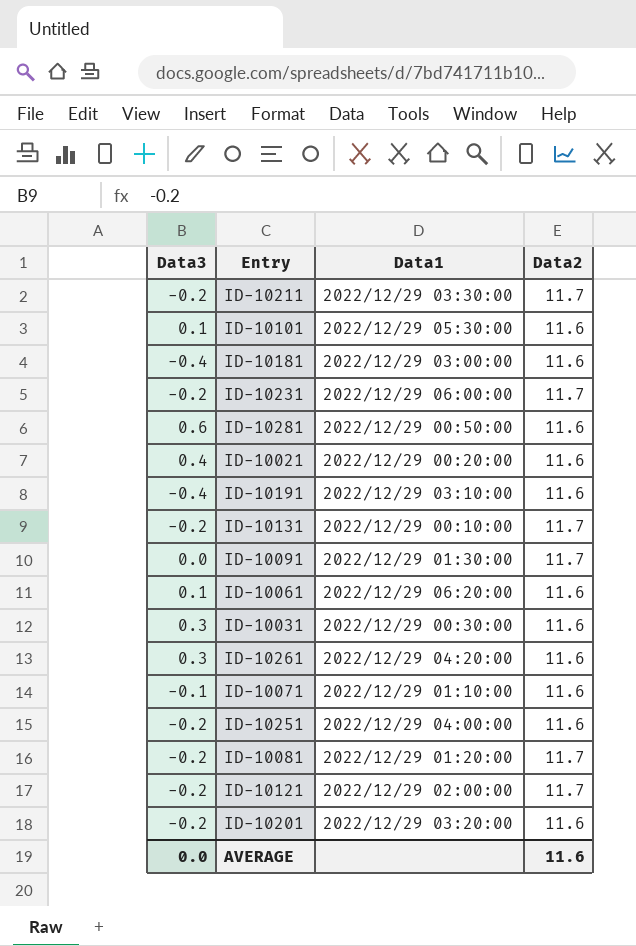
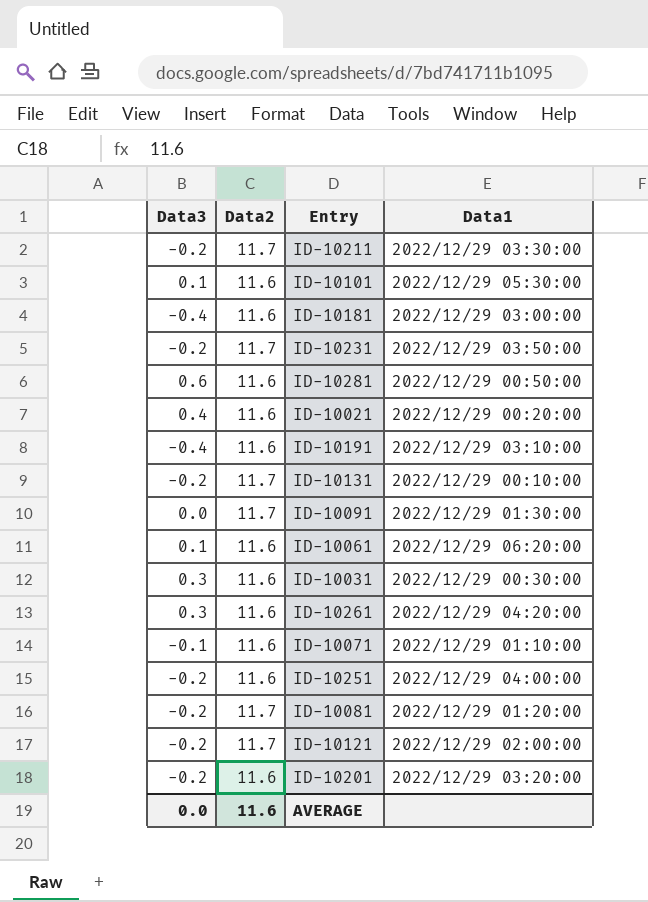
column Data2 | position: 4 -> 2
ID-10231 | Data1: 2022/12/29 06:00:00 -> 2022/12/29 03:50:00

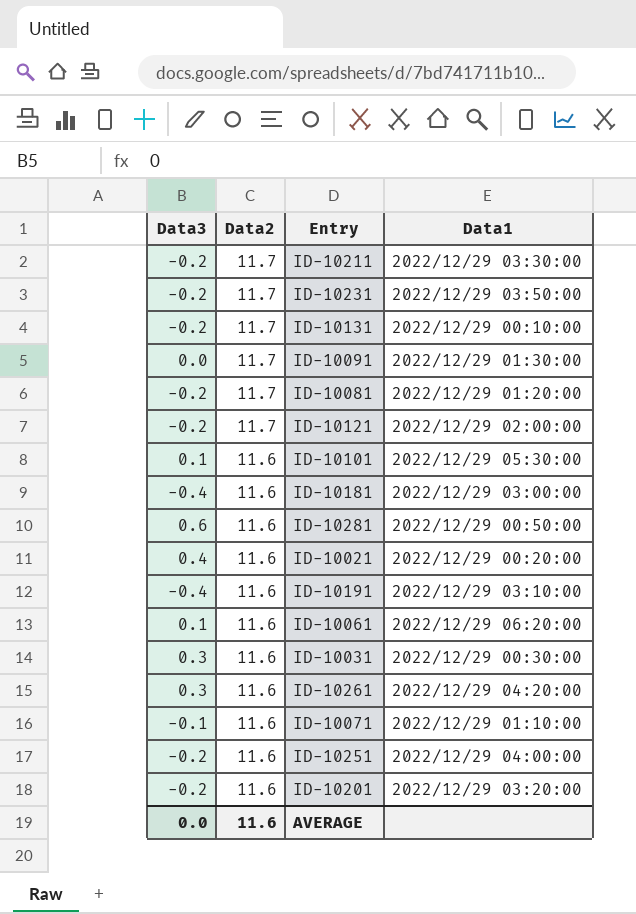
row order: none -> Data2 descending

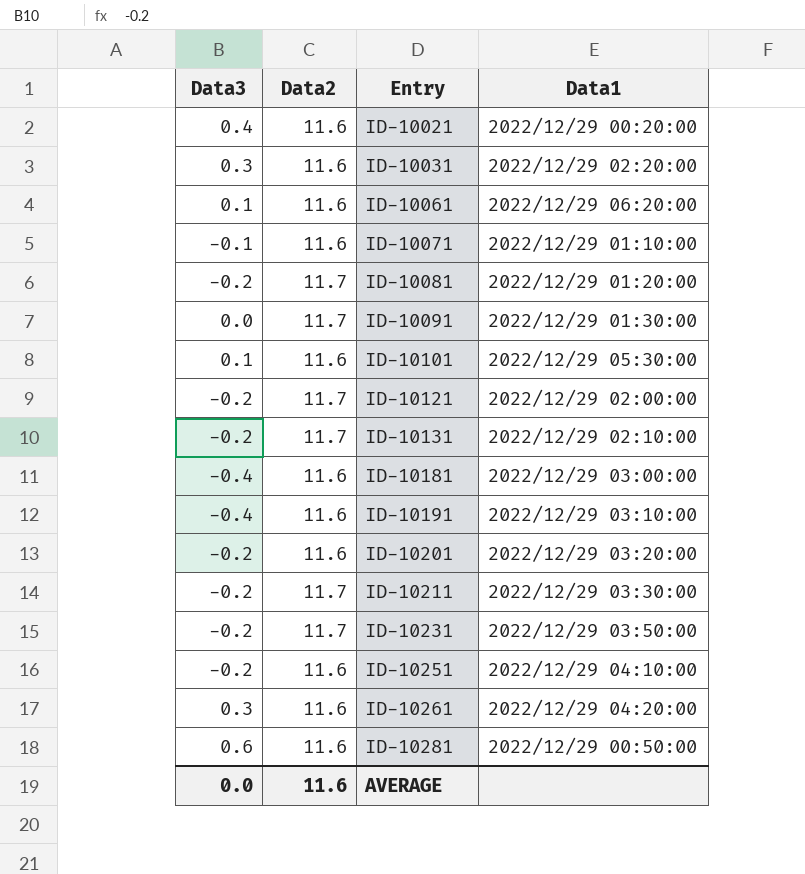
row order: Data2 descending -> Entry ascending
ID-10031 | Data1: 2022/12/29 00:30:00 -> 2022/12/29 02:20:00
ID-10131 | Data1: 2022/12/29 00:10:00 -> 2022/12/29 02:10:00
ID-10251 | Data1: 2022/12/29 04:00:00 -> 2022/12/29 04:10:00

